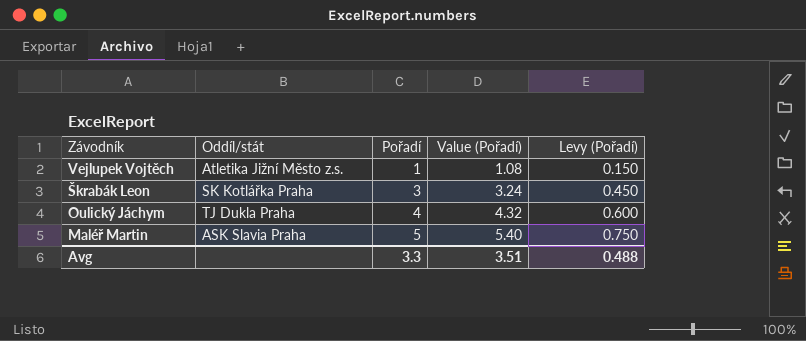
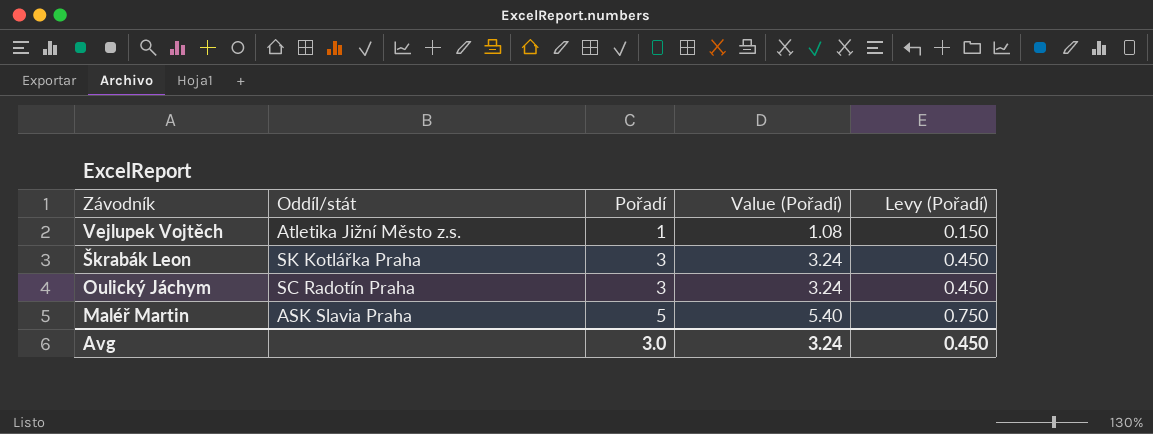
Oulický Jáchym | Oddíl/stát: TJ Dukla Praha -> SC Radotín Praha
Oulický Jáchym | Pořadí: 4 -> 3
Oulický Jáchym | Value (Pořadí): 4.32 -> 3.24
Oulický Jáchym | Levy (Pořadí): 0.600 -> 0.450
Avg | Pořadí: 3.3 -> 3.0
Avg | Value (Pořadí): 3.51 -> 3.24
Avg | Levy (Pořadí): 0.488 -> 0.450

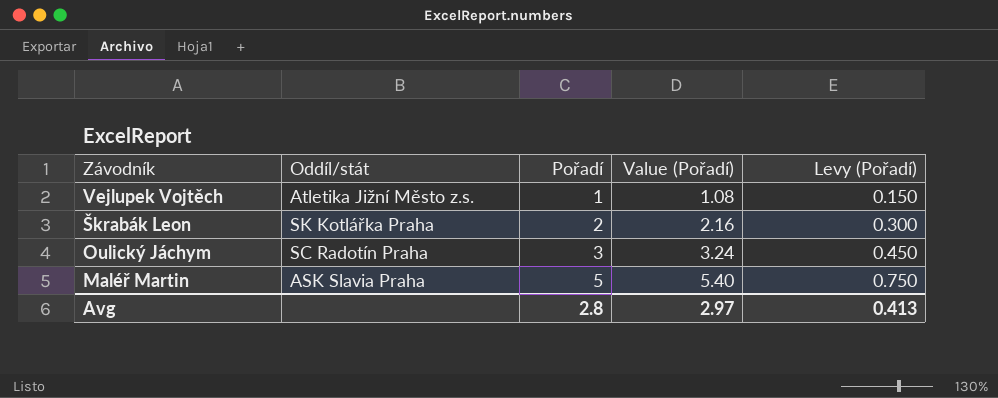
Škrabák Leon | Pořadí: 3 -> 2
Škrabák Leon | Value (Pořadí): 3.24 -> 2.16
Škrabák Leon | Levy (Pořadí): 0.450 -> 0.300
Avg | Pořadí: 3.0 -> 2.8
Avg | Value (Pořadí): 3.24 -> 2.97
Avg | Levy (Pořadí): 0.450 -> 0.413

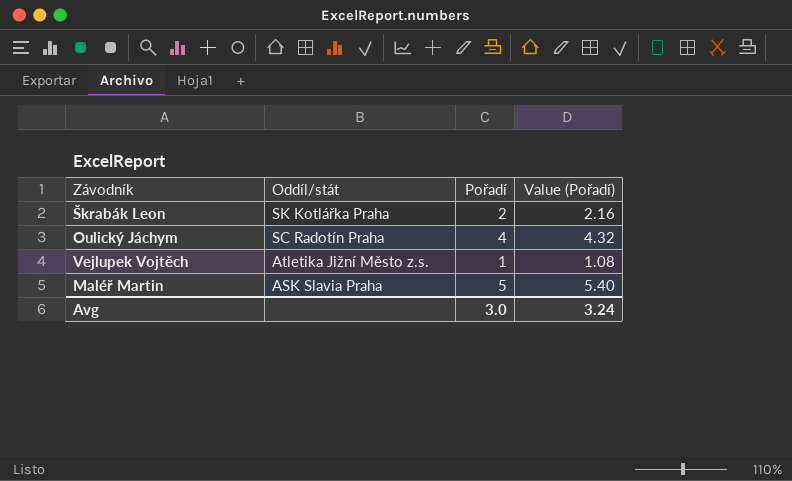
row order: Závodník descending -> Oddíl/stát descending
column Levy (Pořadí) | formula: [Pořadí] * 0.15 -> none
Oulický Jáchym | Pořadí: 3 -> 4
Oulický Jáchym | Value (Pořadí): 3.24 -> 4.32
Avg | Pořadí: 2.8 -> 3.0
Avg | Value (Pořadí): 2.97 -> 3.24

